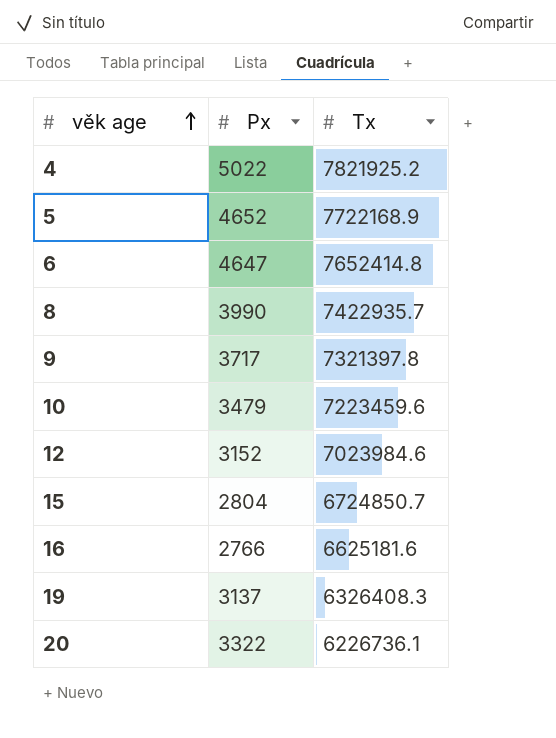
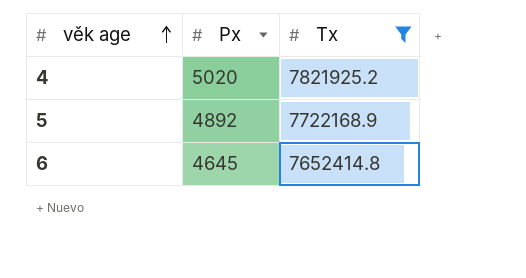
filter: none -> Tx >= 7652414.8
4 | Px: 5022 -> 5020
5 | Px: 4652 -> 4892
6 | Px: 4647 -> 4645

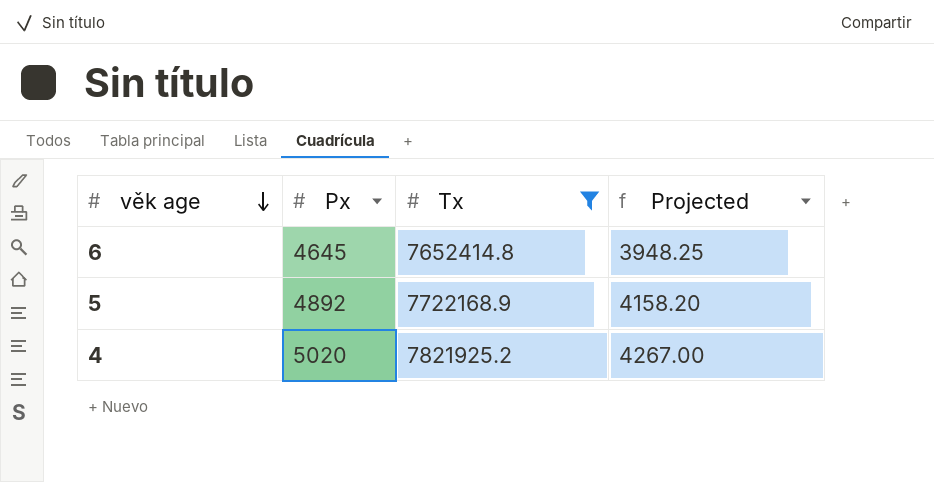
row order: věk age ascending -> věk age descending
column Projected | formula: none -> [Px] * 0.85

